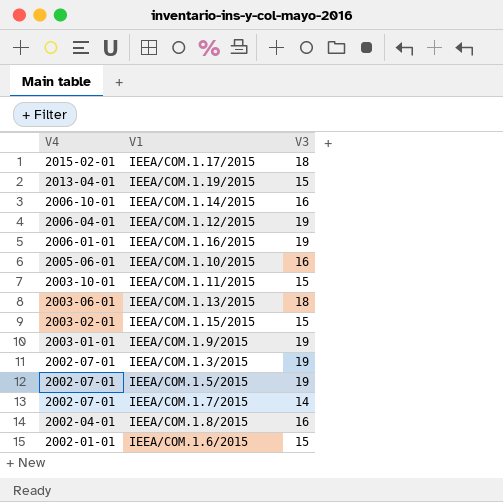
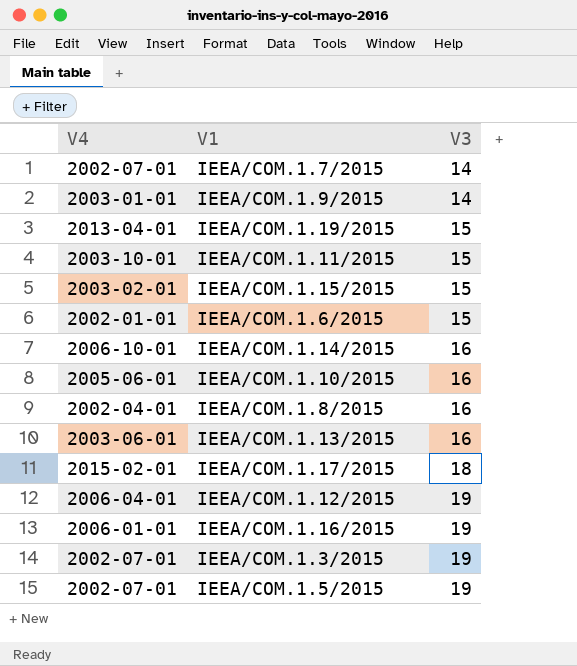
row order: V4 descending -> V3 ascending
IEEA/COM.1.9/2015 | V3: 19 -> 14
IEEA/COM.1.13/2015 | V3: 18 -> 16

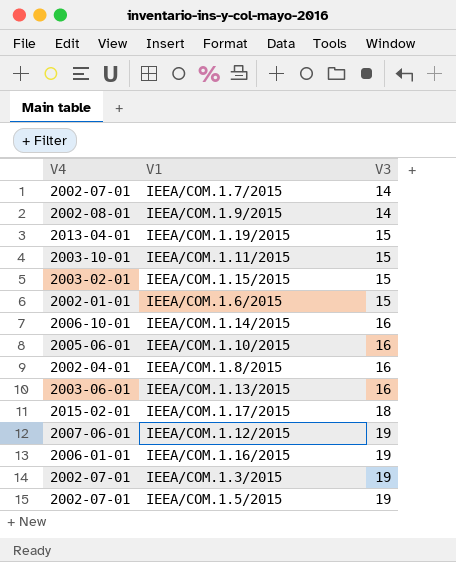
IEEA/COM.1.9/2015 | V4: 2003-01-01 -> 2002-08-01
IEEA/COM.1.12/2015 | V4: 2006-04-01 -> 2007-06-01

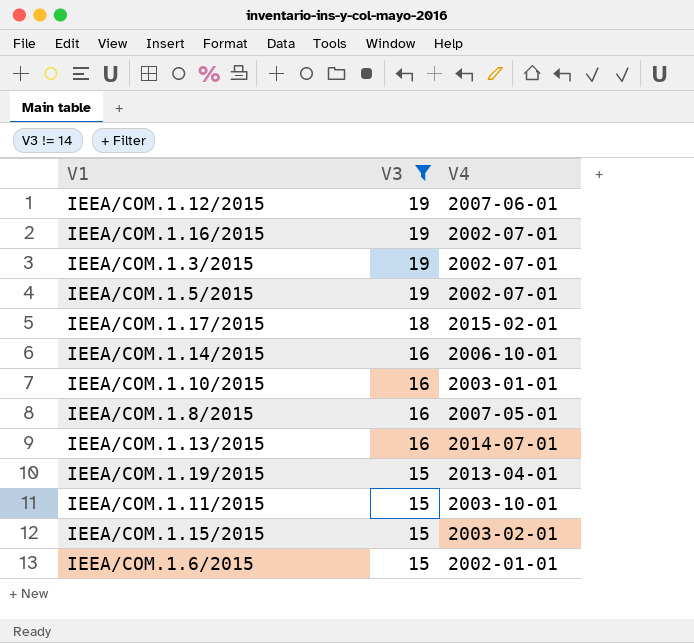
filter: none -> V3 != 14
row order: V3 ascending -> V3 descending
column V4 | position: 1 -> 3
IEEA/COM.1.16/2015 | V4: 2006-01-01 -> 2002-07-01
IEEA/COM.1.10/2015 | V4: 2005-06-01 -> 2003-01-01
IEEA/COM.1.8/2015 | V4: 2002-04-01 -> 2007-05-01
IEEA/COM.1.13/2015 | V4: 2003-06-01 -> 2014-07-01

